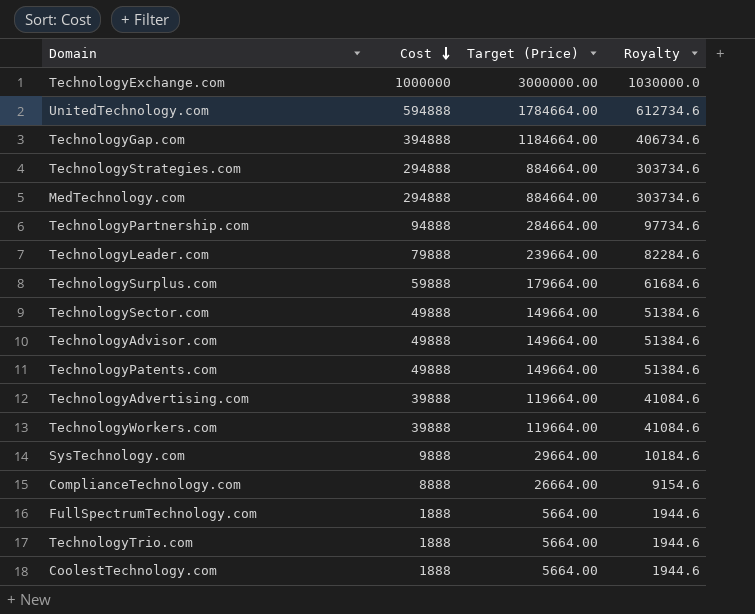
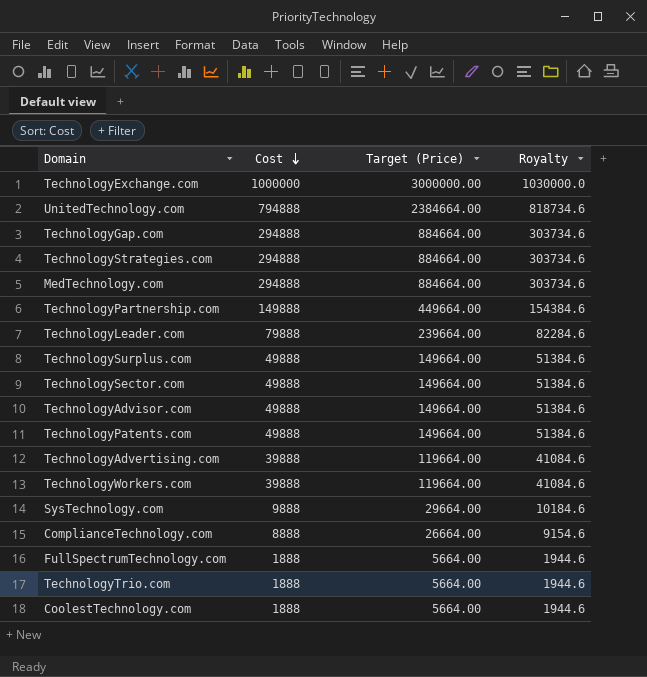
UnitedTechnology.com | Cost: 594888 -> 794888
UnitedTechnology.com | Target (Price): 1784664.00 -> 2384664.00
UnitedTechnology.com | Royalty: 612734.6 -> 818734.6
TechnologyGap.com | Cost: 394888 -> 294888
TechnologyGap.com | Target (Price): 1184664.00 -> 884664.00
TechnologyGap.com | Royalty: 406734.6 -> 303734.6
TechnologyPartnership.com | Cost: 94888 -> 149888
TechnologyPartnership.com | Target (Price): 284664.00 -> 449664.00
TechnologyPartnership.com | Royalty: 97734.6 -> 154384.6
TechnologySurplus.com | Cost: 59888 -> 49888
TechnologySurplus.com | Target (Price): 179664.00 -> 149664.00
TechnologySurplus.com | Royalty: 61684.6 -> 51384.6

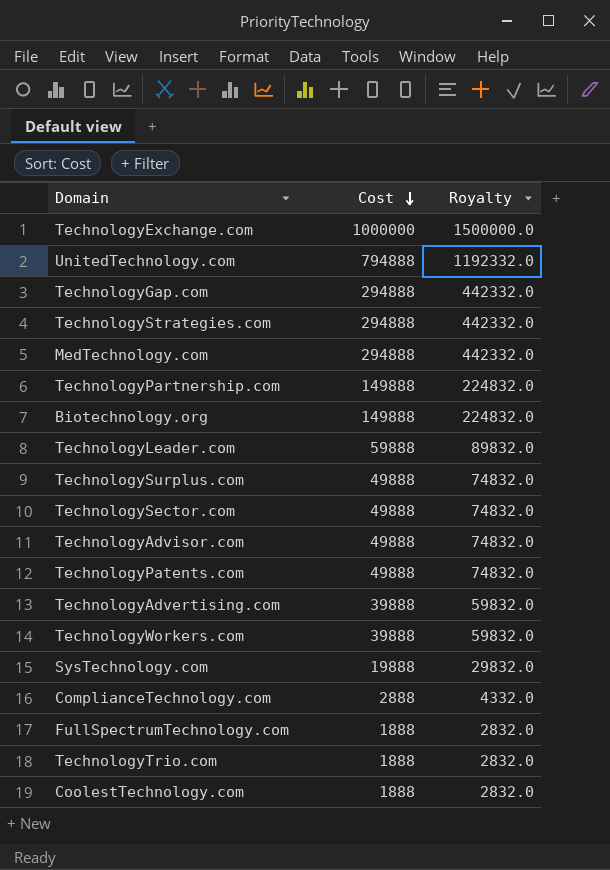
column Target (Price) | formula: [Cost] * 3 -> none
column Royalty | formula: [Cost] * 1.03 -> [Cost] * 1.5
row Biotechnology.org: none -> 149888 | 224832.0
TechnologyLeader.com | Cost: 79888 -> 59888
SysTechnology.com | Cost: 9888 -> 19888
ComplianceTechnology.com | Cost: 8888 -> 2888

